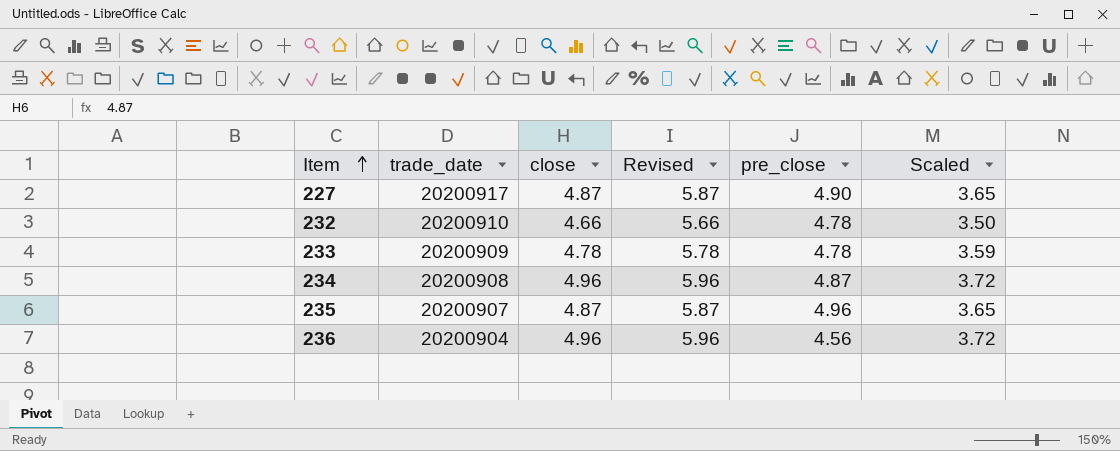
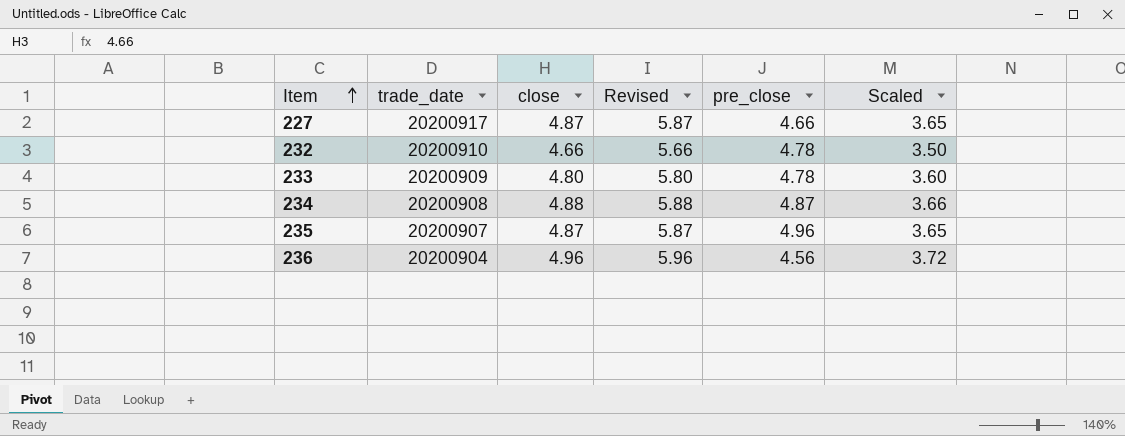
227 | pre_close: 4.90 -> 4.66
233 | close: 4.78 -> 4.80
233 | Revised: 5.78 -> 5.80
233 | Scaled: 3.59 -> 3.60
234 | close: 4.96 -> 4.88
234 | Revised: 5.96 -> 5.88
234 | Scaled: 3.72 -> 3.66

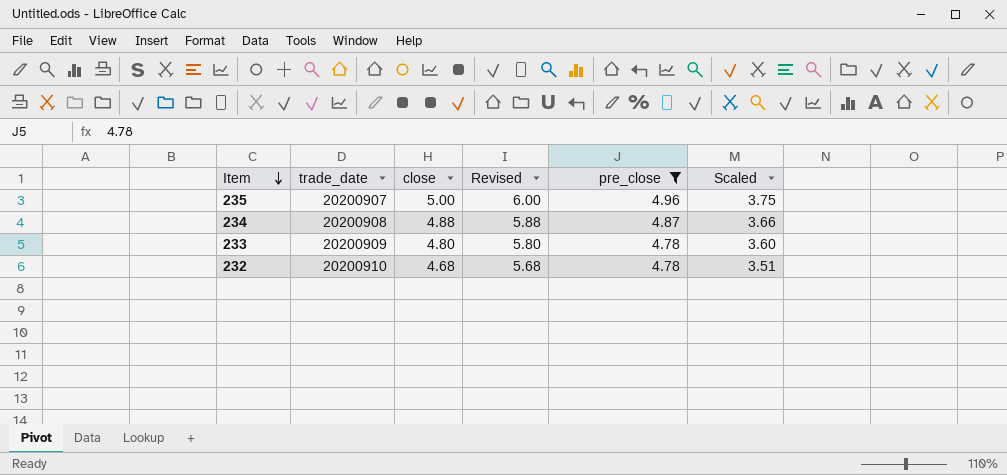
filter: none -> pre_close >= 4.78
row order: Item ascending -> Item descending
235 | close: 4.87 -> 5.00
235 | Revised: 5.87 -> 6.00
235 | Scaled: 3.65 -> 3.75
232 | close: 4.66 -> 4.68
232 | Revised: 5.66 -> 5.68
232 | Scaled: 3.50 -> 3.51

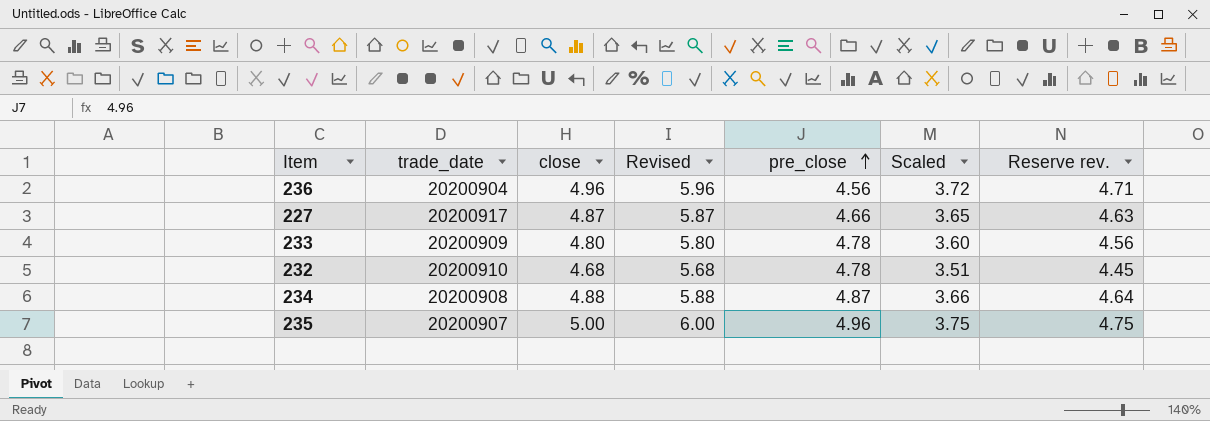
filter: pre_close >= 4.78 -> none
row order: Item descending -> pre_close ascending
column Reserve rev. | formula: none -> [close] * 0.95

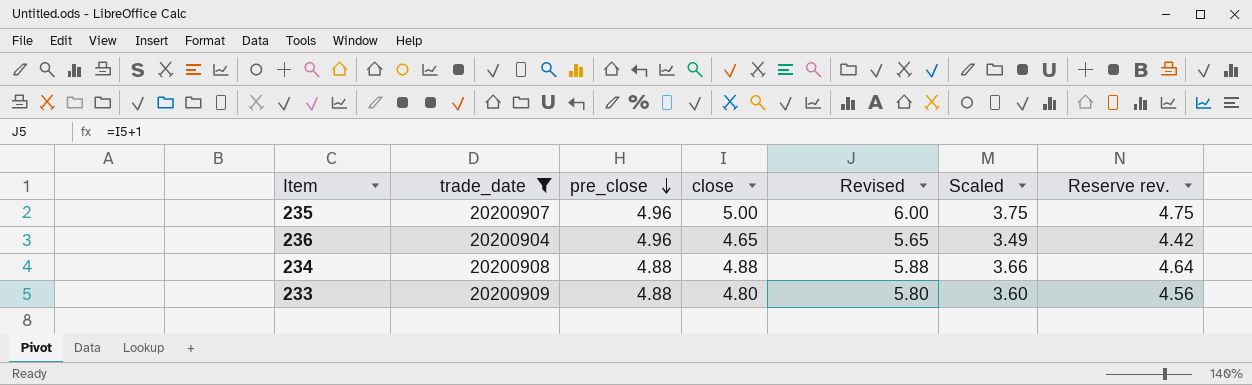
filter: none -> trade_date <= 20200909
row order: pre_close ascending -> pre_close descending
column pre_close | position: 5 -> 3
236 | pre_close: 4.56 -> 4.96
236 | close: 4.96 -> 4.65
236 | Revised: 5.96 -> 5.65
236 | Scaled: 3.72 -> 3.49
236 | Reserve rev.: 4.71 -> 4.42
234 | pre_close: 4.87 -> 4.88
233 | pre_close: 4.78 -> 4.88

